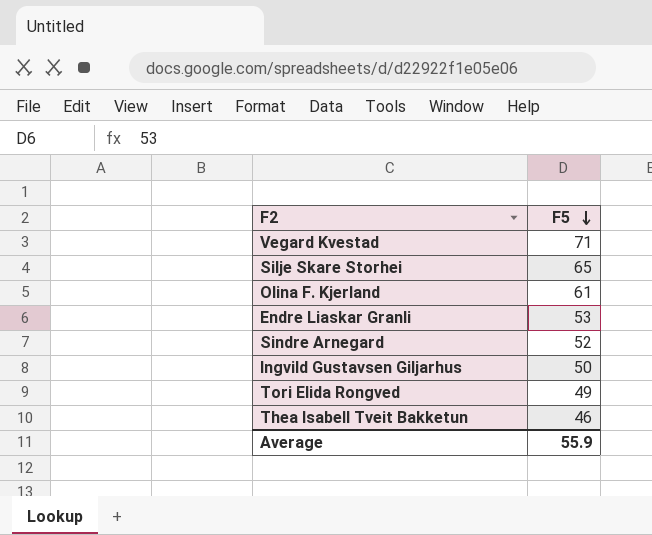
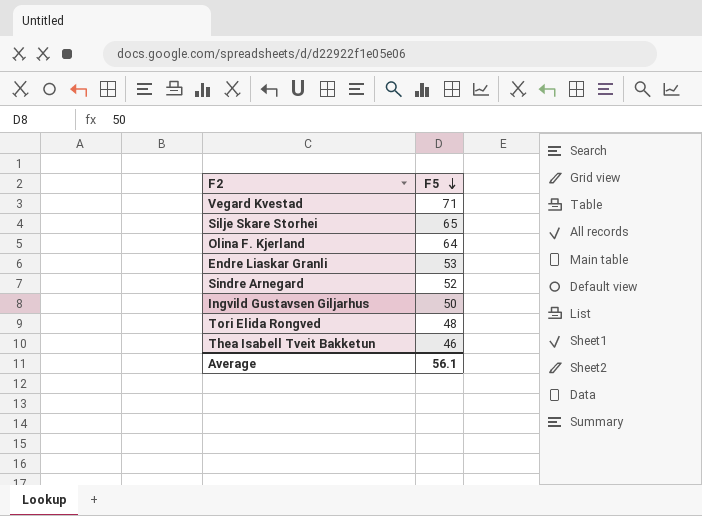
Olina F. Kjerland | F5: 61 -> 64
Tori Elida Rongved | F5: 49 -> 48
Average | F5: 55.9 -> 56.1

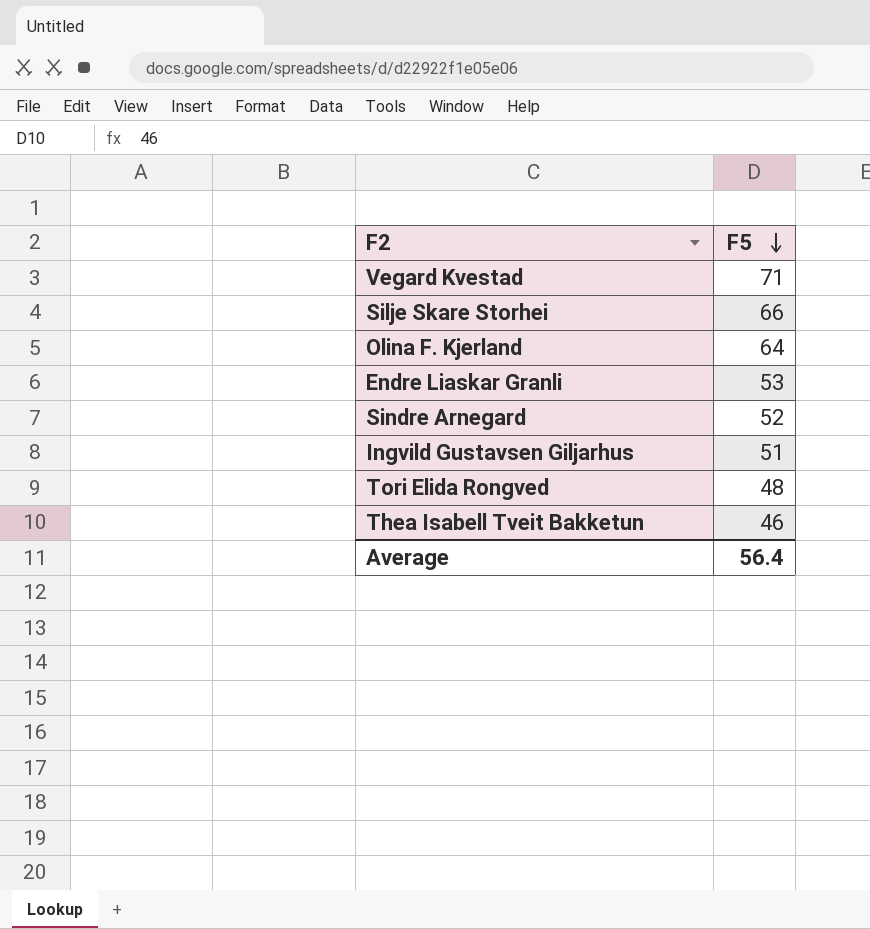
Silje Skare Storhei | F5: 65 -> 66
Ingvild Gustavsen Giljarhus | F5: 50 -> 51
Average | F5: 56.1 -> 56.4

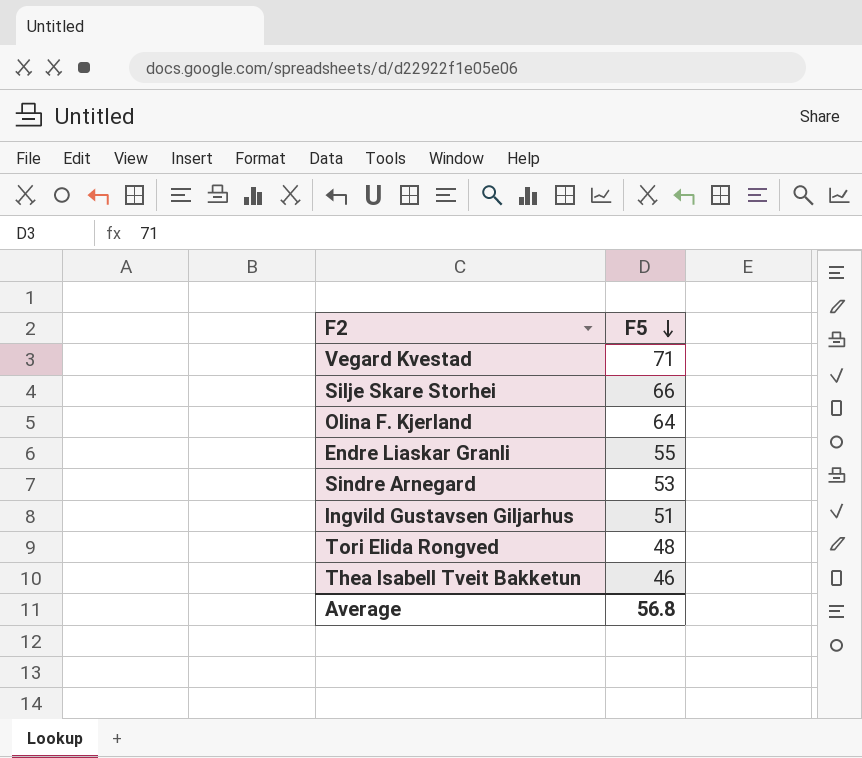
Endre Liaskar Granli | F5: 53 -> 55
Sindre Arnegard | F5: 52 -> 53
Average | F5: 56.4 -> 56.8

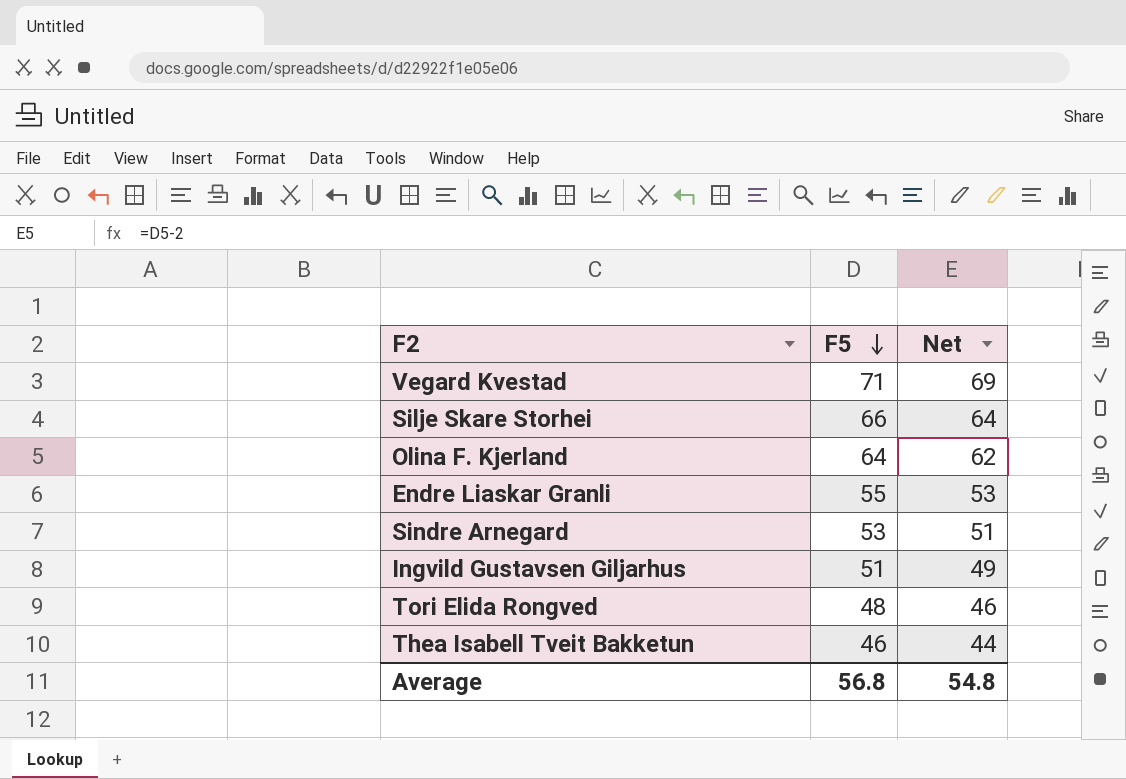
column Net | formula: none -> [F5] - 2

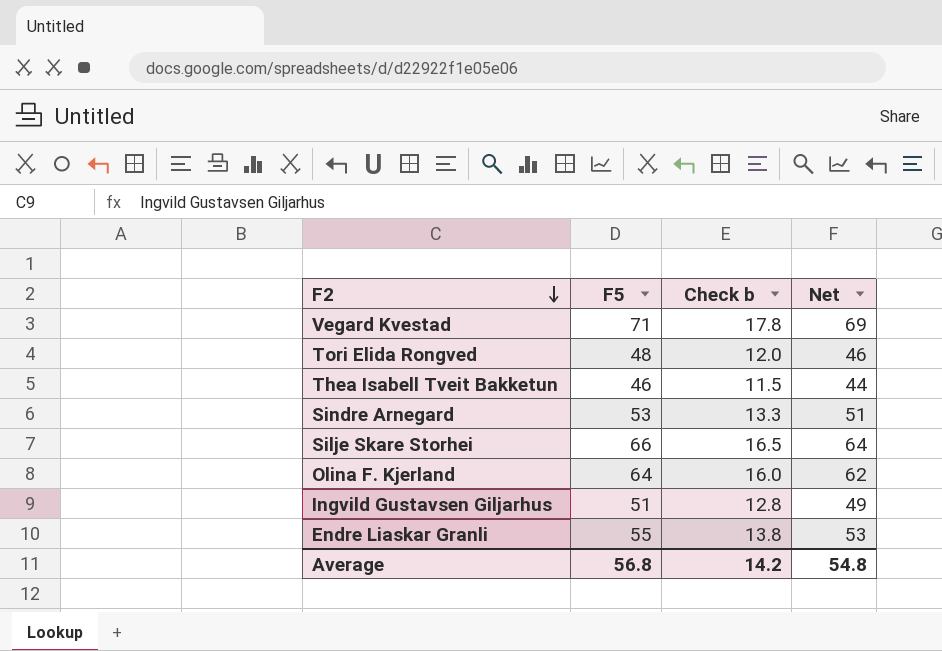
row order: F5 descending -> F2 descending
column Check b | formula: none -> [F5] * 0.25

